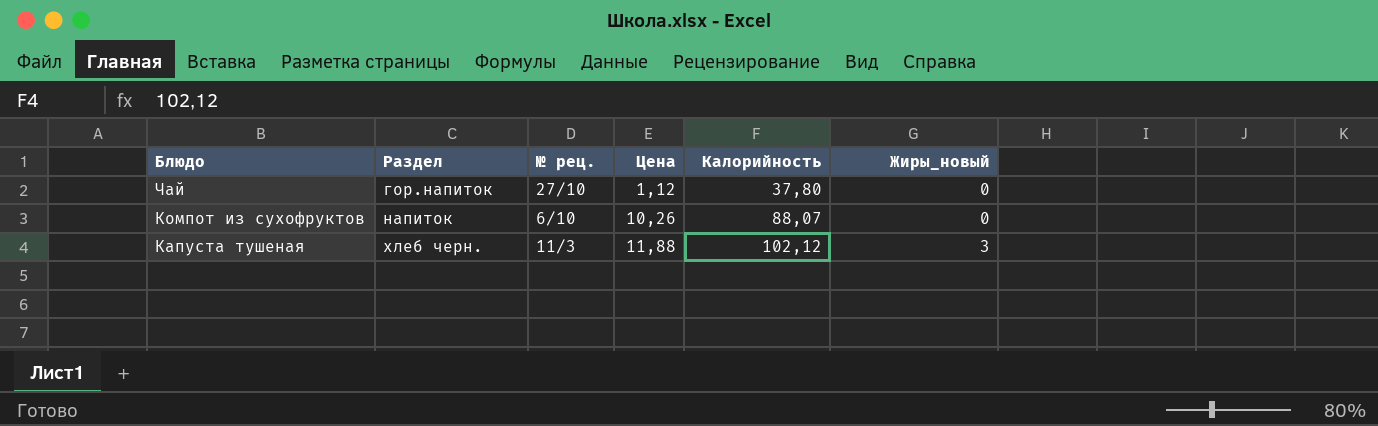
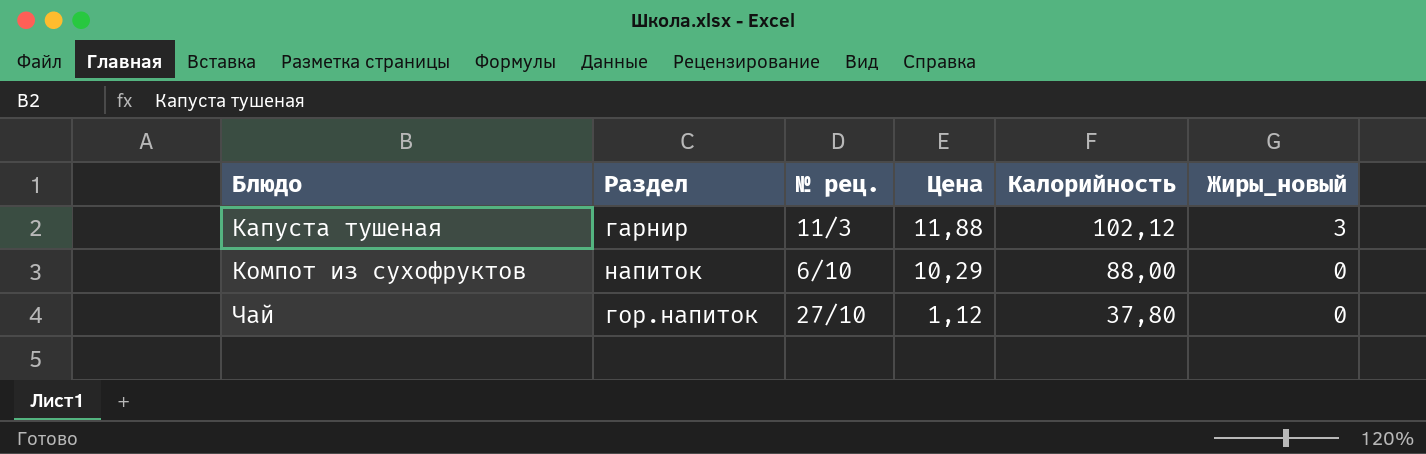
row order: Блюдо descending -> Блюдо ascending
Капуста тушеная | Раздел: хлеб черн. -> гарнир
Компот из сухофруктов | Цена: 10,26 -> 10,29
Компот из сухофруктов | Калорийность: 88,07 -> 88,00

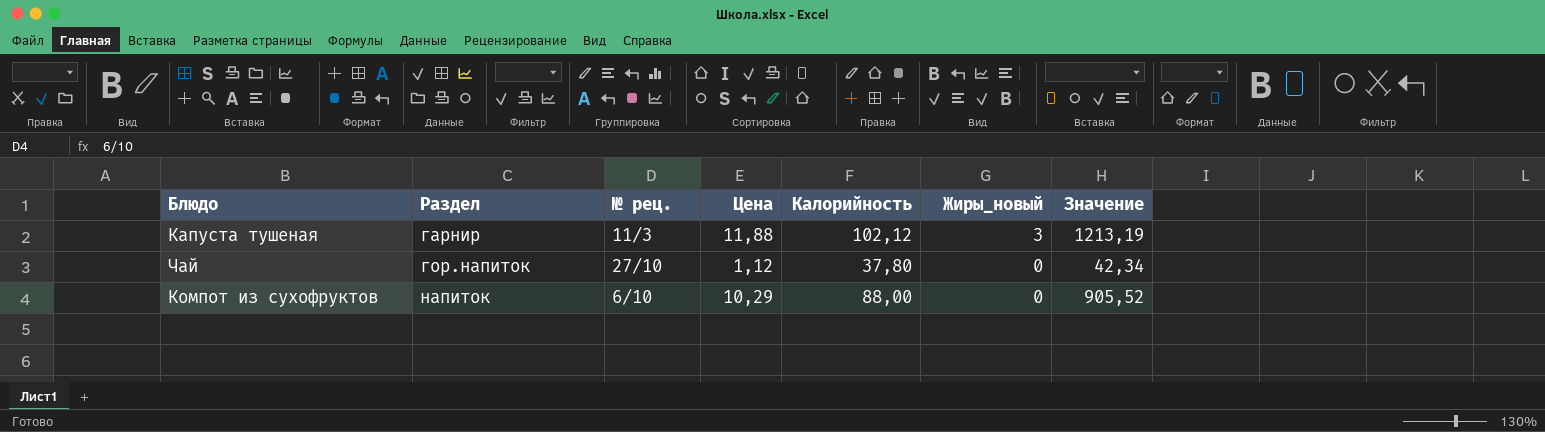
row order: Блюдо ascending -> Раздел ascending
column Значение | formula: none -> [Цена] * [Калорийность]

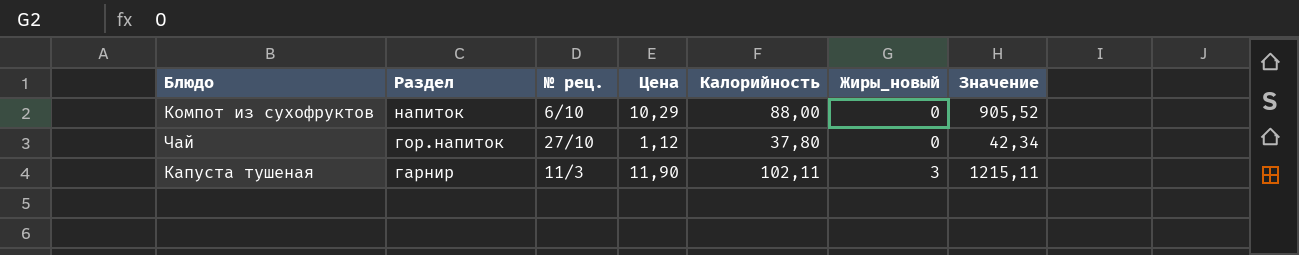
row order: Раздел ascending -> Раздел descending
Капуста тушеная | Цена: 11,88 -> 11,90
Капуста тушеная | Калорийность: 102,12 -> 102,11
Капуста тушеная | Значение: 1213,19 -> 1215,11

